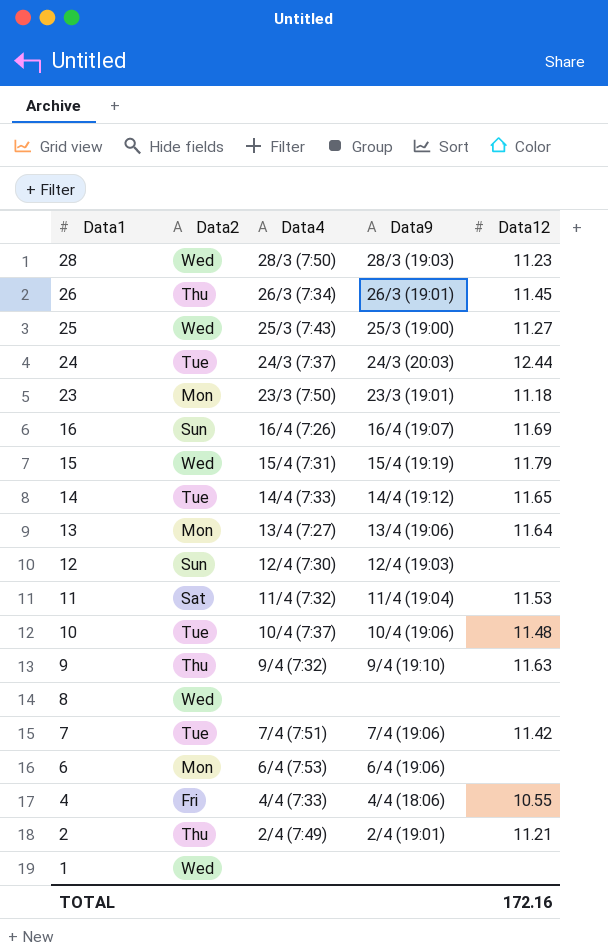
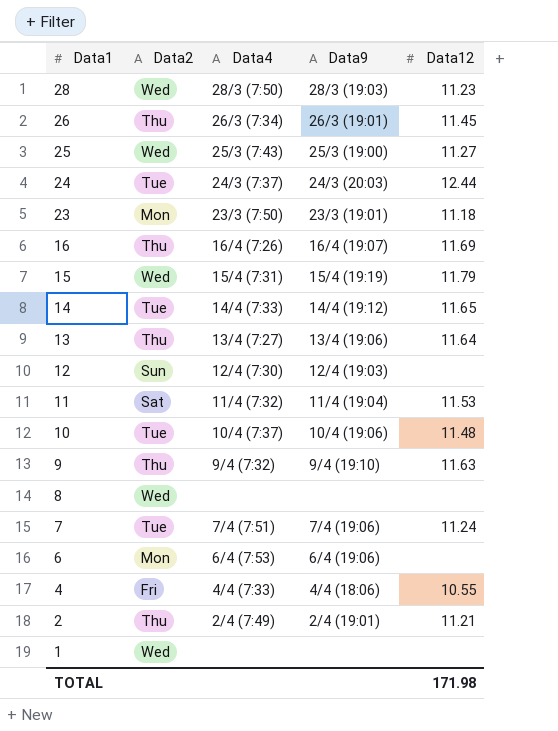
16 | Data2: Sun -> Thu
13 | Data2: Mon -> Thu
7 | Data12: 11.42 -> 11.24
TOTAL | Data12: 172.16 -> 171.98

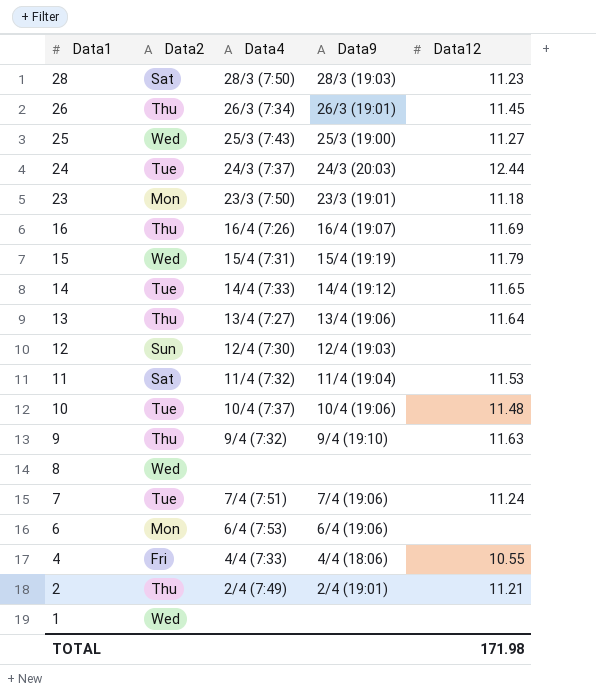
28 | Data2: Wed -> Sat

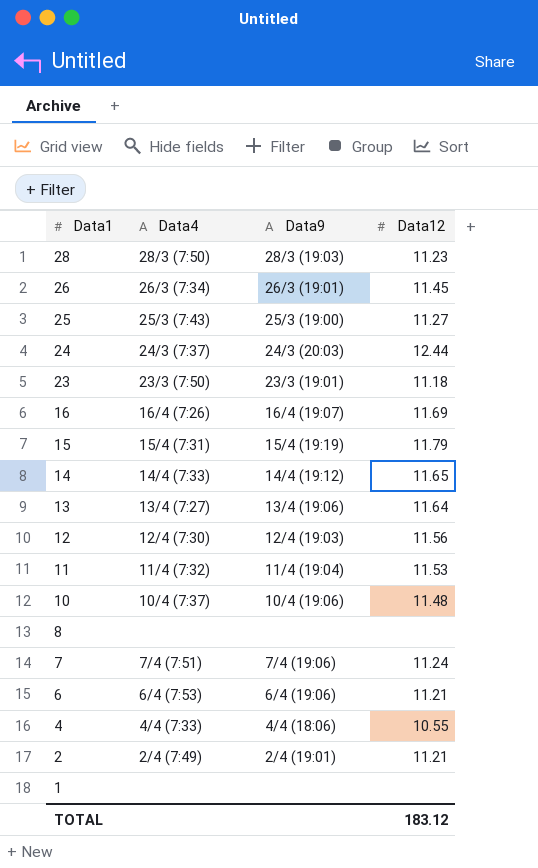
column Data2 | position: 2 -> none
row 9: Thu | 9/4 (7:32) | 9/4 (19:10) | 11.63 -> none
12 | Data12: none -> 11.56
6 | Data12: none -> 11.21
TOTAL | Data12: 171.98 -> 183.12

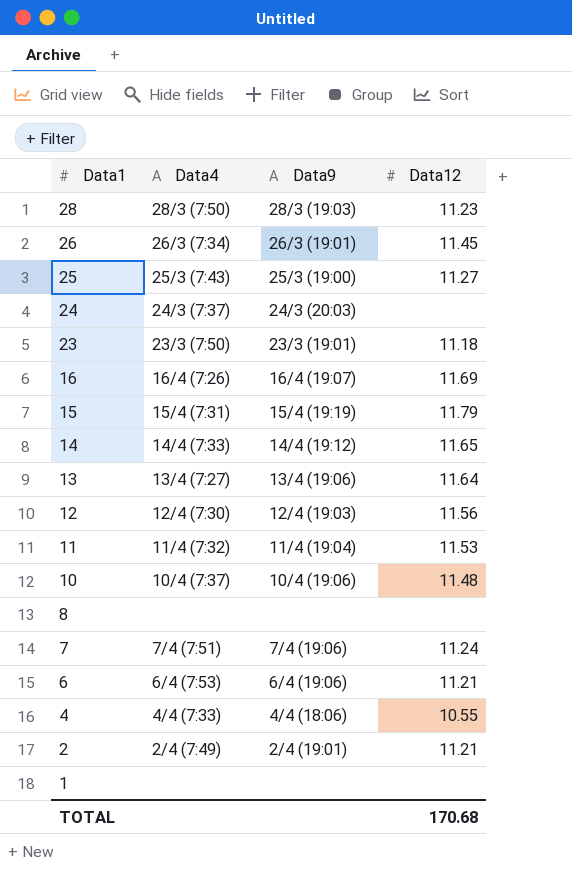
24 | Data12: 12.44 -> none
TOTAL | Data12: 183.12 -> 170.68

